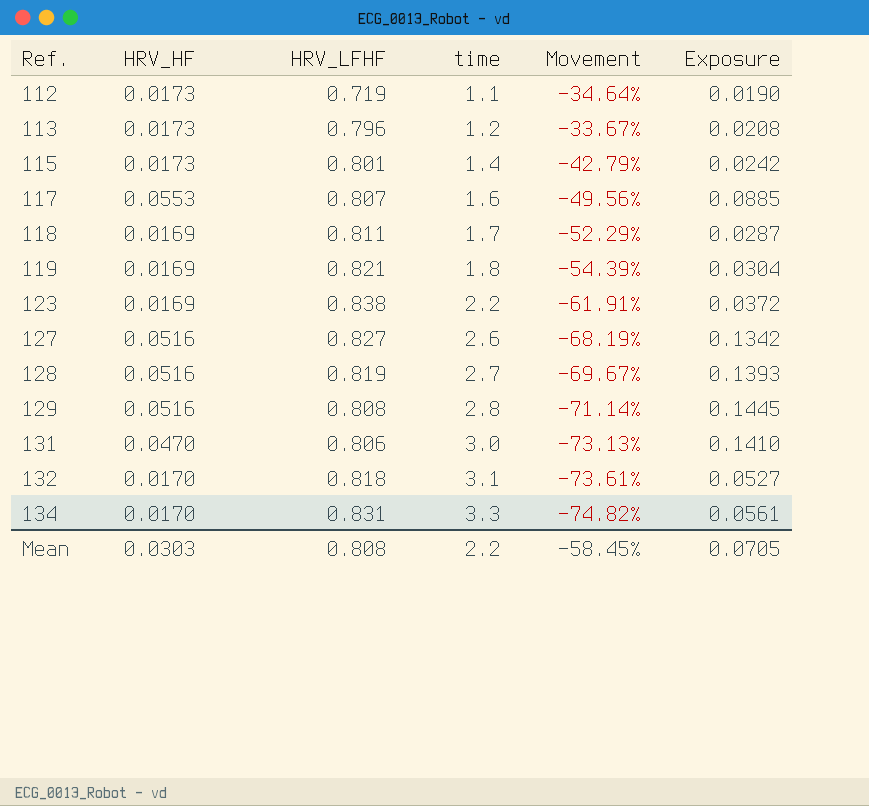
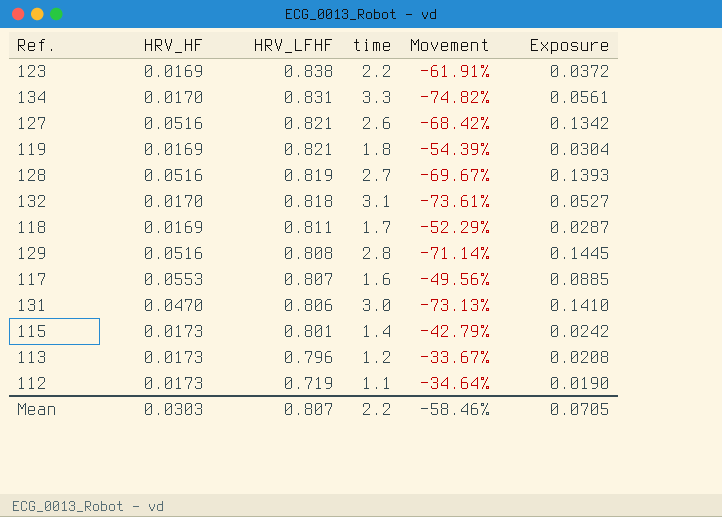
row order: Ref. ascending -> HRV_LFHF descending
127 | HRV_LFHF: 0.827 -> 0.821
127 | Movement: -68.19% -> -68.42%
Mean | HRV_LFHF: 0.808 -> 0.807
Mean | Movement: -58.45% -> -58.46%

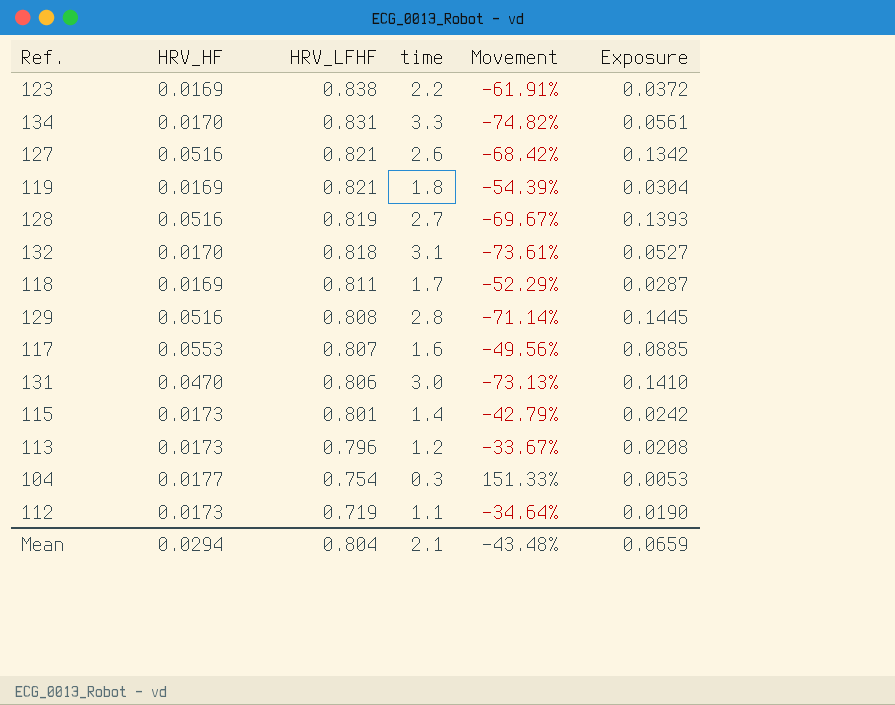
row 104: none -> 0.0177 | 0.754 | 0.3 | 151.33% | 0.0053
Mean | HRV_HF: 0.0303 -> 0.0294
Mean | HRV_LFHF: 0.807 -> 0.804
Mean | time: 2.2 -> 2.1
Mean | Movement: -58.46% -> -43.48%
Mean | Exposure: 0.0705 -> 0.0659

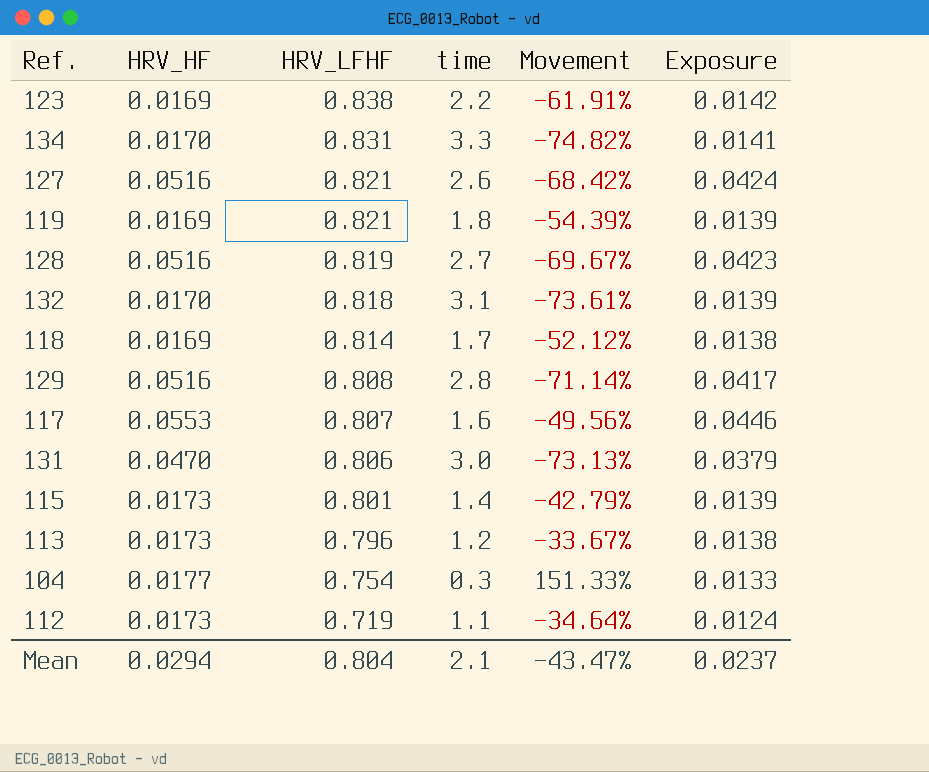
column Exposure | formula: [HRV_HF] * [time] -> [HRV_HF] * [HRV_LFHF]
118 | HRV_LFHF: 0.811 -> 0.814
118 | Movement: -52.29% -> -52.12%
Mean | Movement: -43.48% -> -43.47%
Mean | Exposure: 0.0659 -> 0.0237

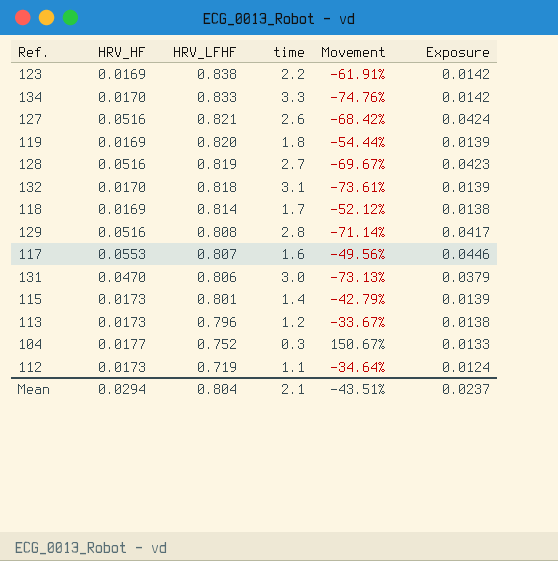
134 | HRV_LFHF: 0.831 -> 0.833
134 | Movement: -74.82% -> -74.76%
134 | Exposure: 0.0141 -> 0.0142
119 | HRV_LFHF: 0.821 -> 0.820
119 | Movement: -54.39% -> -54.44%
104 | HRV_LFHF: 0.754 -> 0.752
104 | Movement: 151.33% -> 150.67%
Mean | Movement: -43.47% -> -43.51%

